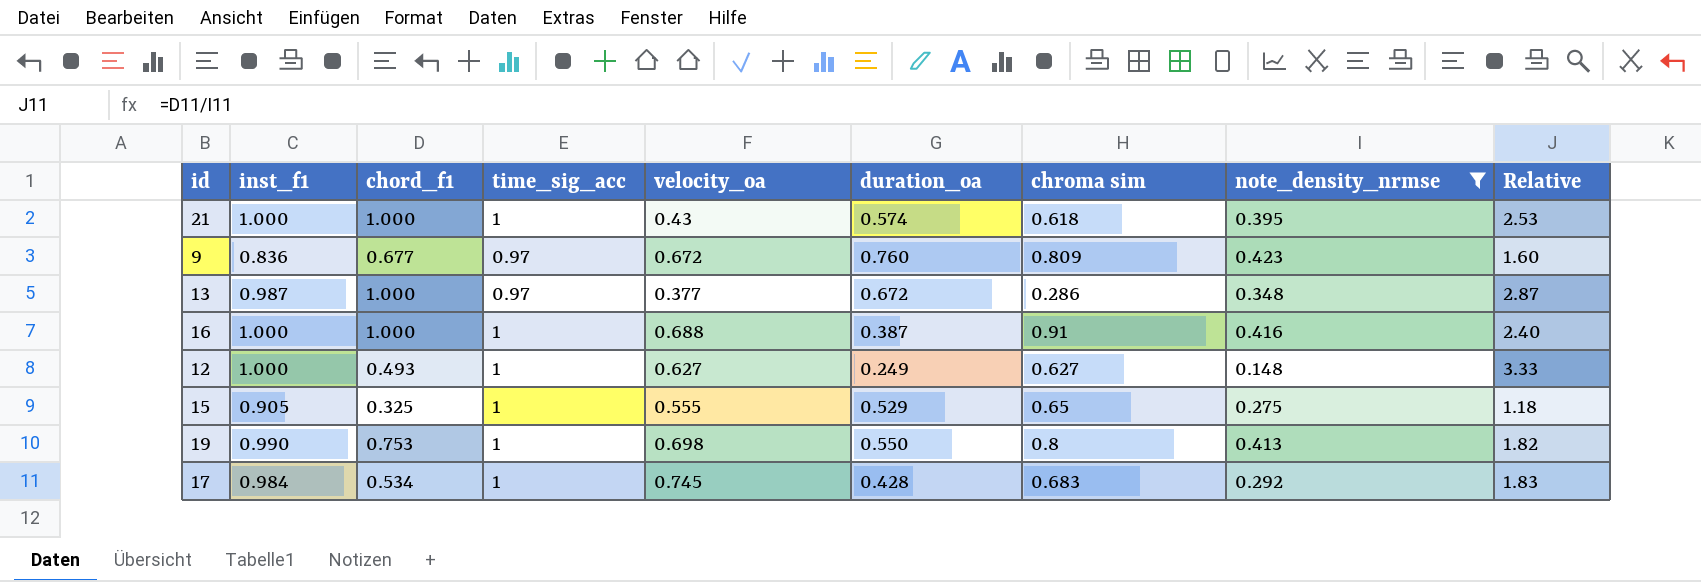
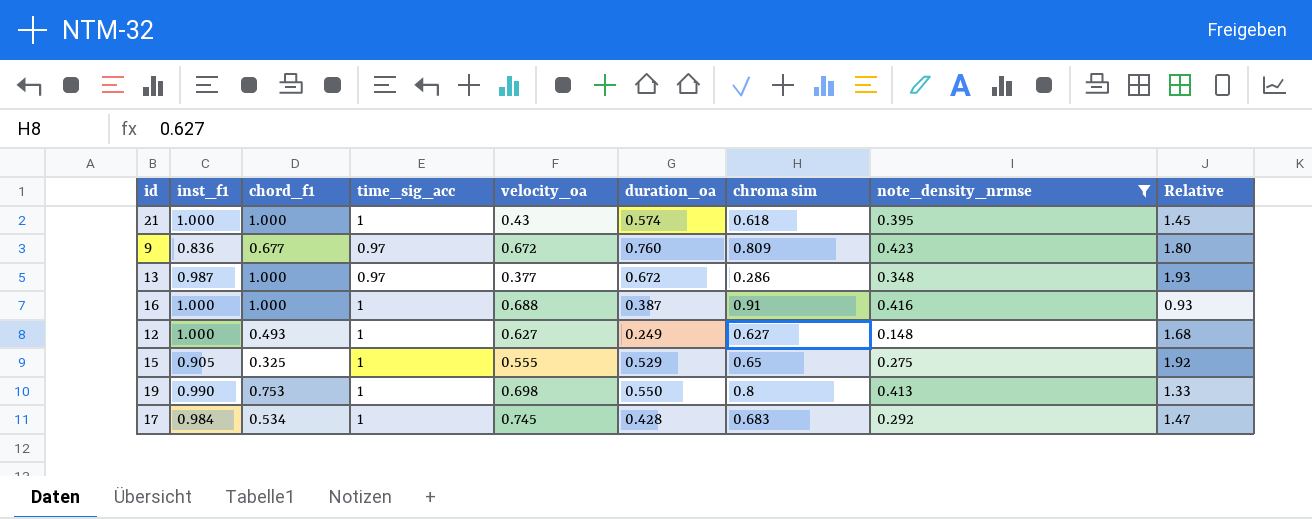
column Relative | formula: [chord_f1] / [note_density_nrmse] -> [duration_oa] / [note_density_nrmse]

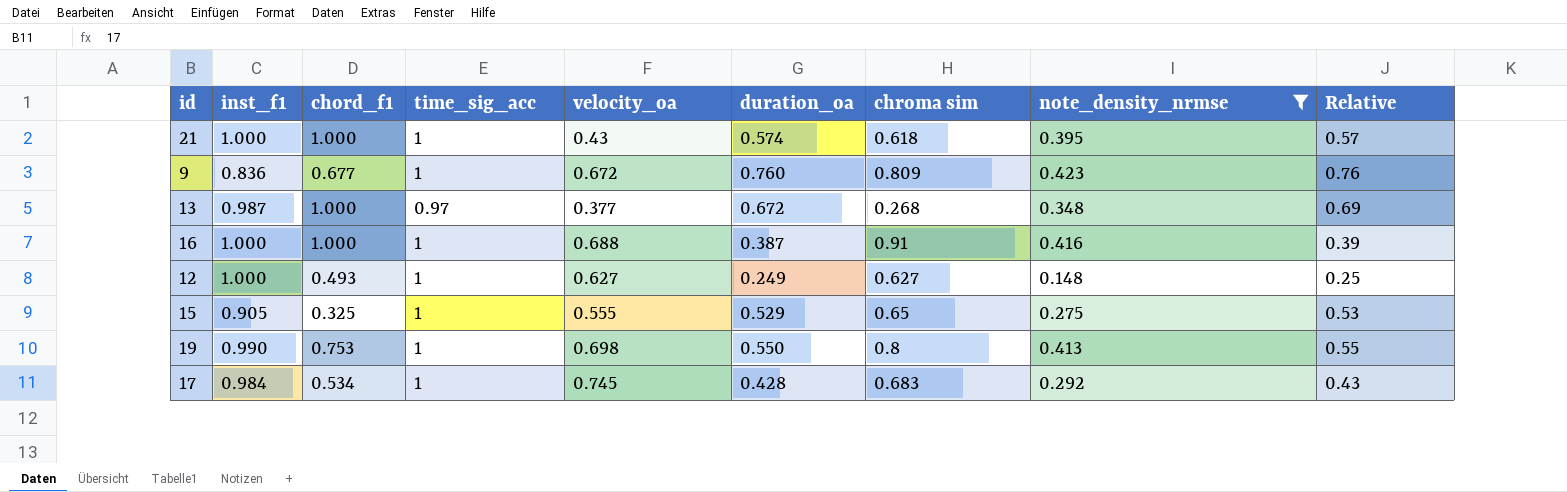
column Relative | formula: [duration_oa] / [note_density_nrmse] -> [duration_oa] / [time_sig_acc]
9 | time_sig_acc: 0.97 -> 1
13 | chroma sim: 0.286 -> 0.268

